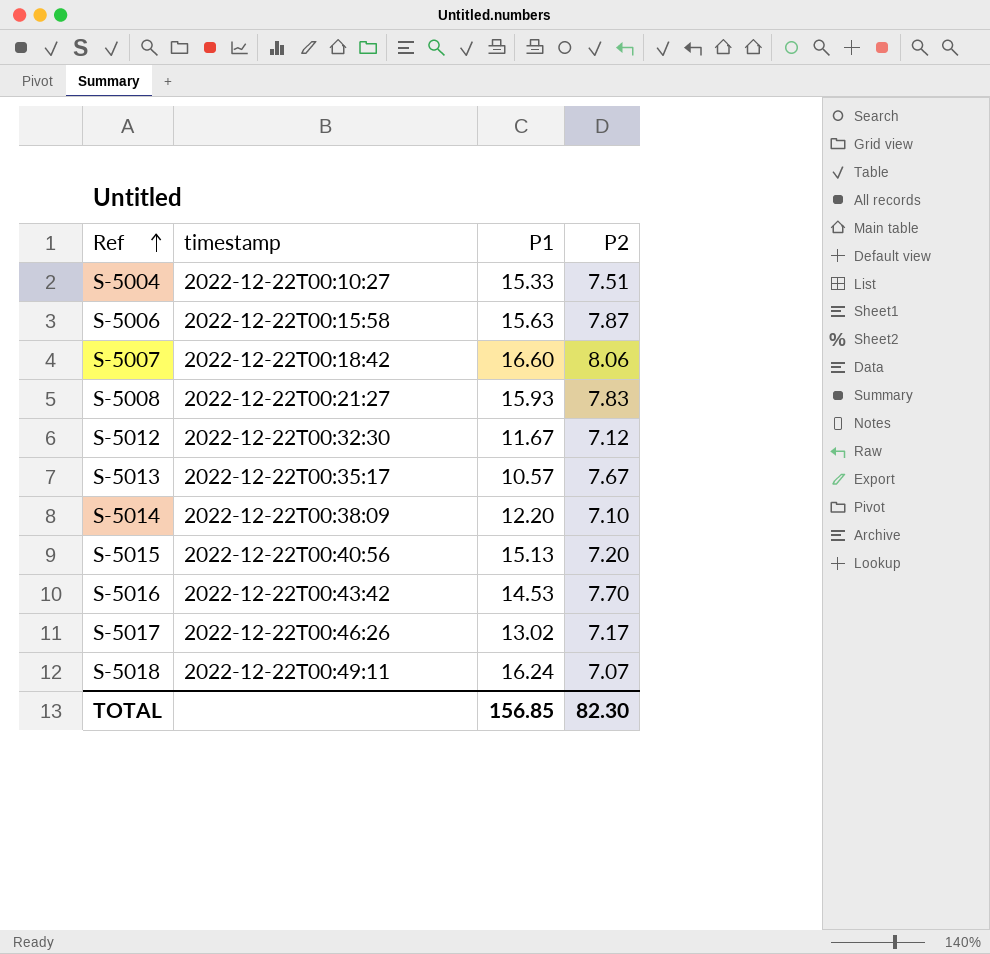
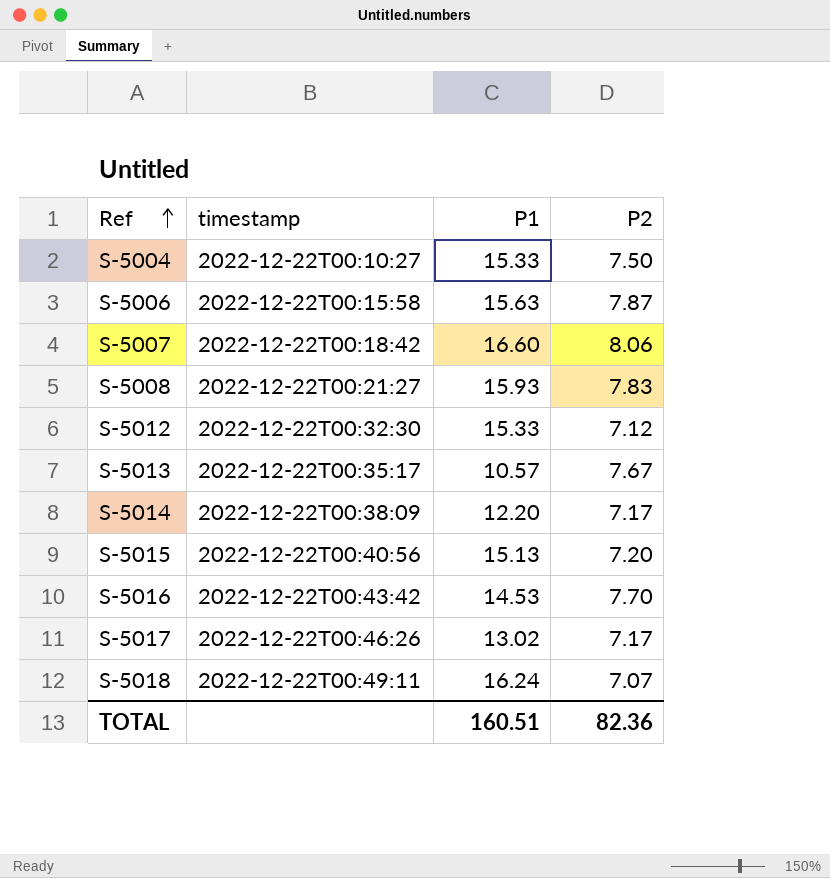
S-5004 | P2: 7.51 -> 7.50
S-5012 | P1: 11.67 -> 15.33
S-5014 | P2: 7.10 -> 7.17
TOTAL | P1: 156.85 -> 160.51
TOTAL | P2: 82.30 -> 82.36

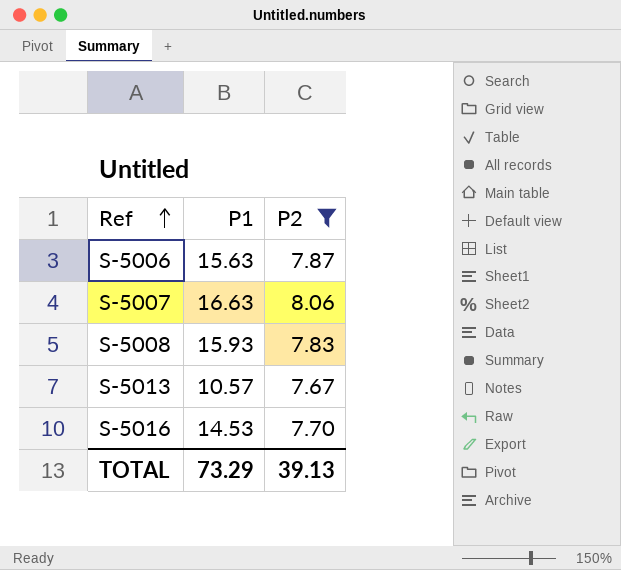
filter: none -> P2 >= 7.67
column timestamp | position: 2 -> none
S-5007 | P1: 16.60 -> 16.63
TOTAL | P1: 160.51 -> 73.29
TOTAL | P2: 82.36 -> 39.13

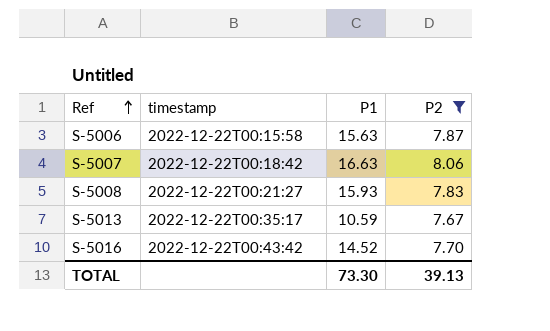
column timestamp | position: none -> 2
S-5013 | P1: 10.57 -> 10.59
S-5016 | P1: 14.53 -> 14.52
TOTAL | P1: 73.29 -> 73.30

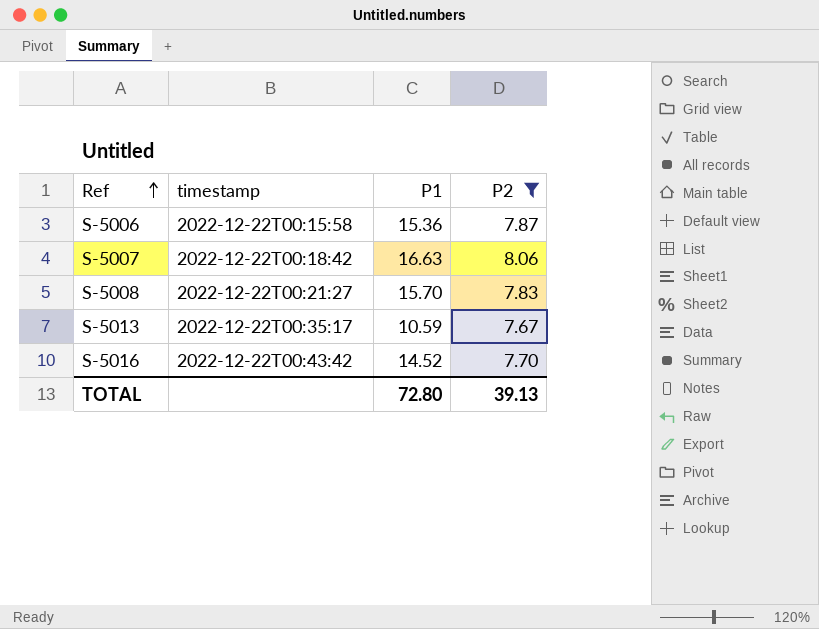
S-5006 | P1: 15.63 -> 15.36
S-5008 | P1: 15.93 -> 15.70
TOTAL | P1: 73.30 -> 72.80

